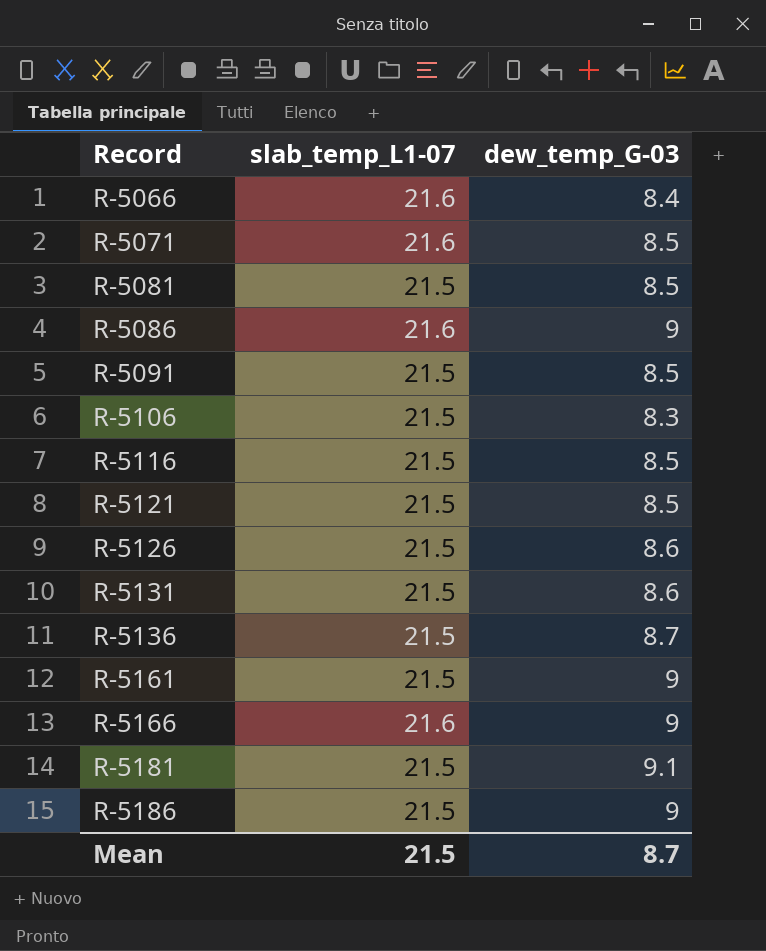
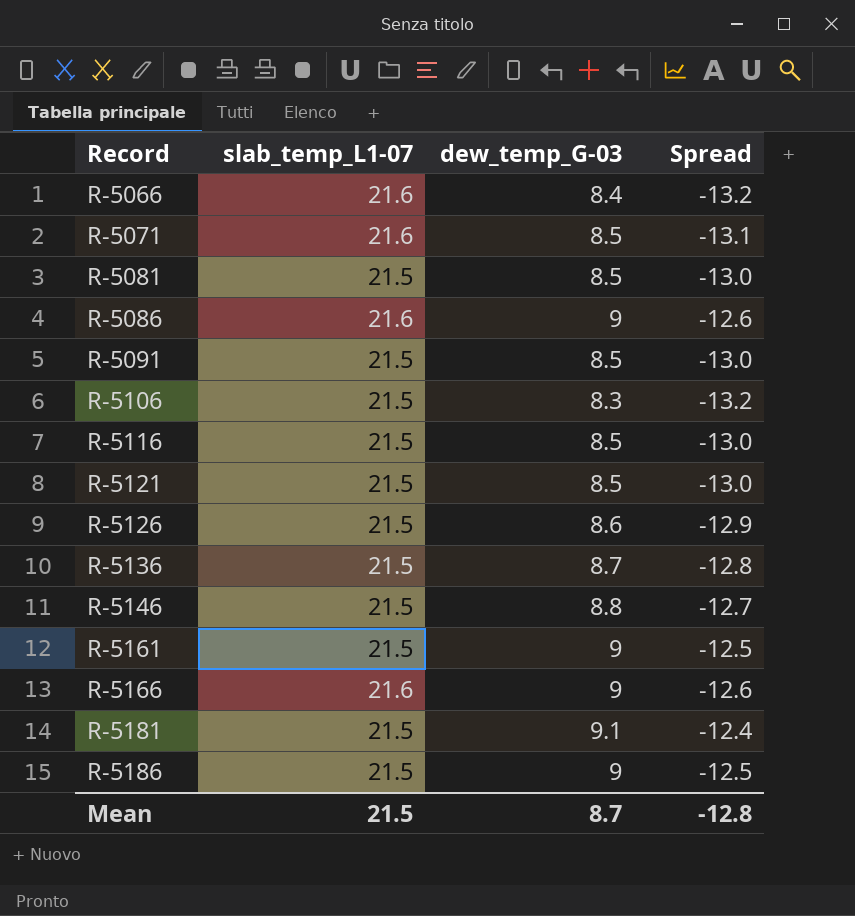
column Spread | formula: none -> [dew_temp_G-03] - [slab_temp_L1-07]
row R-5131: 21.5 | 8.6 -> none
row R-5146: none -> 21.5 | 8.8 | -12.7

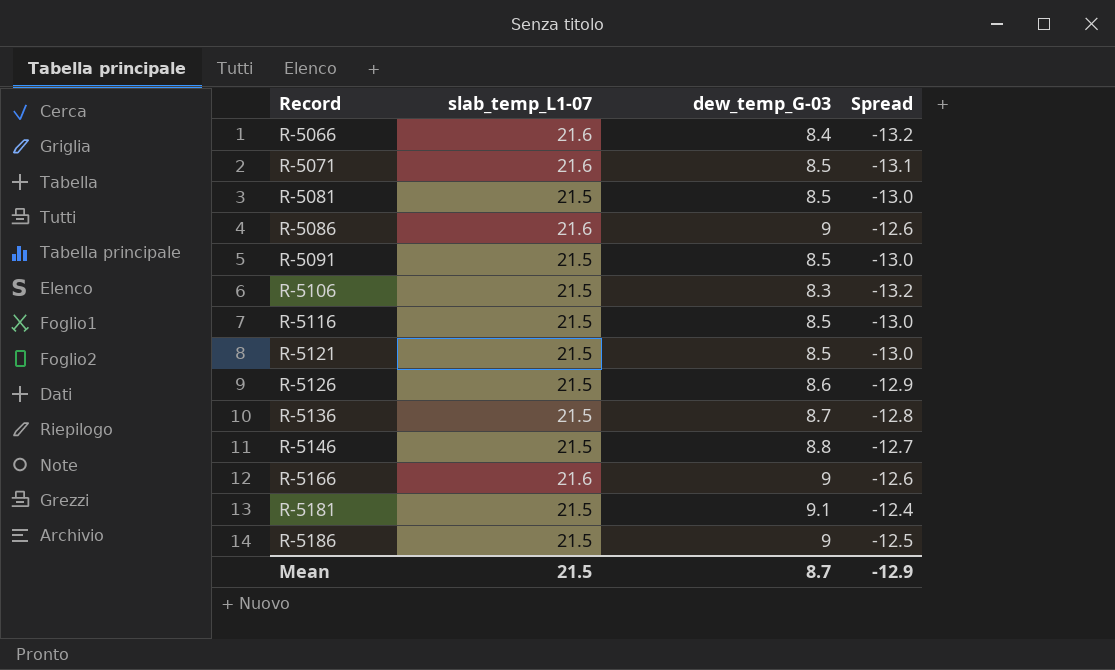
row R-5161: 21.5 | 9 | -12.5 -> none
Mean | Spread: -12.8 -> -12.9

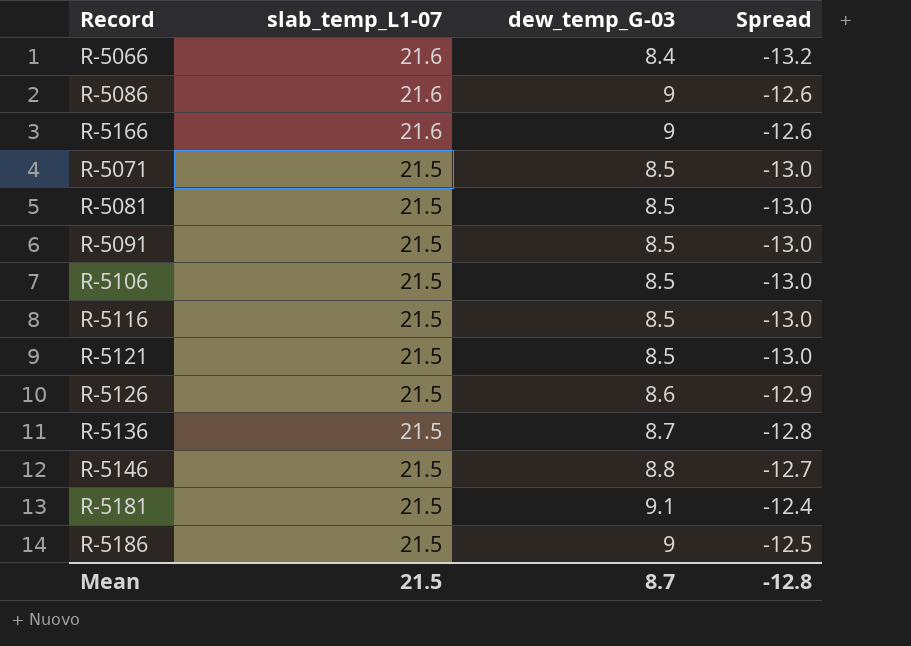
row order: Record ascending -> slab_temp_L1-07 descending
R-5071 | slab_temp_L1-07: 21.6 -> 21.5
R-5071 | Spread: -13.1 -> -13.0
R-5106 | dew_temp_G-03: 8.3 -> 8.5
R-5106 | Spread: -13.2 -> -13.0
Mean | Spread: -12.9 -> -12.8

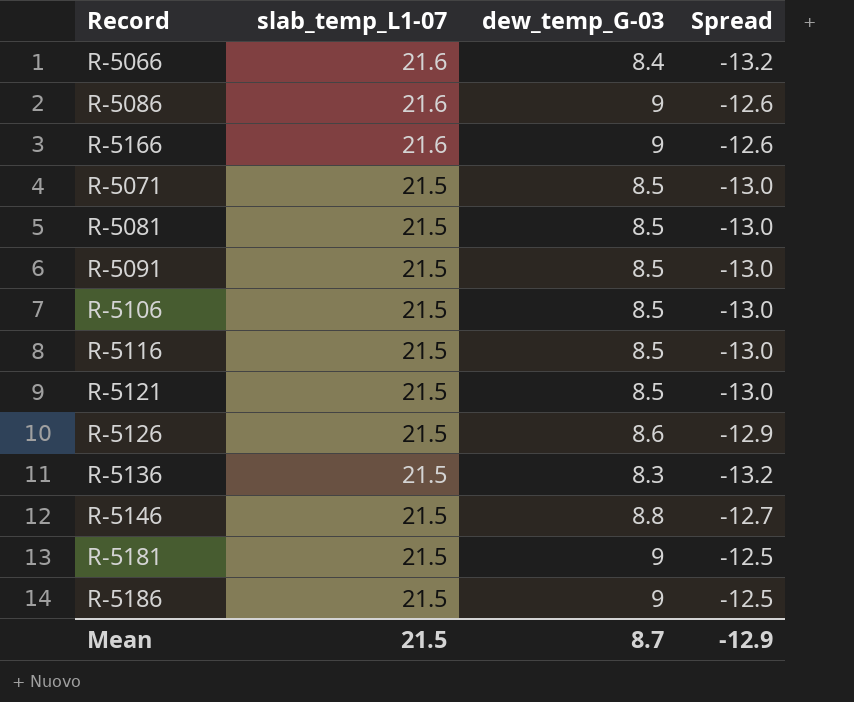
R-5136 | dew_temp_G-03: 8.7 -> 8.3
R-5136 | Spread: -12.8 -> -13.2
R-5181 | dew_temp_G-03: 9.1 -> 9
R-5181 | Spread: -12.4 -> -12.5
Mean | Spread: -12.8 -> -12.9

